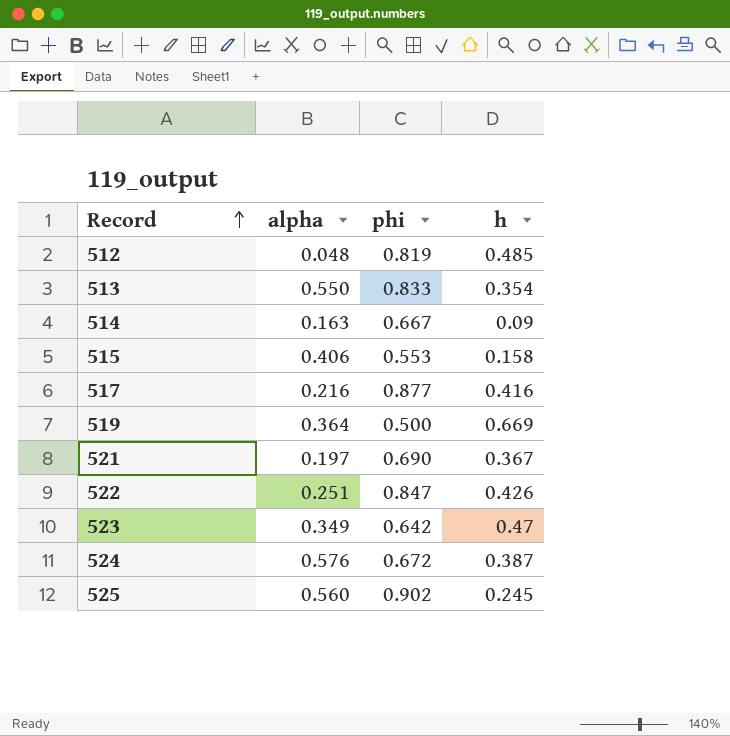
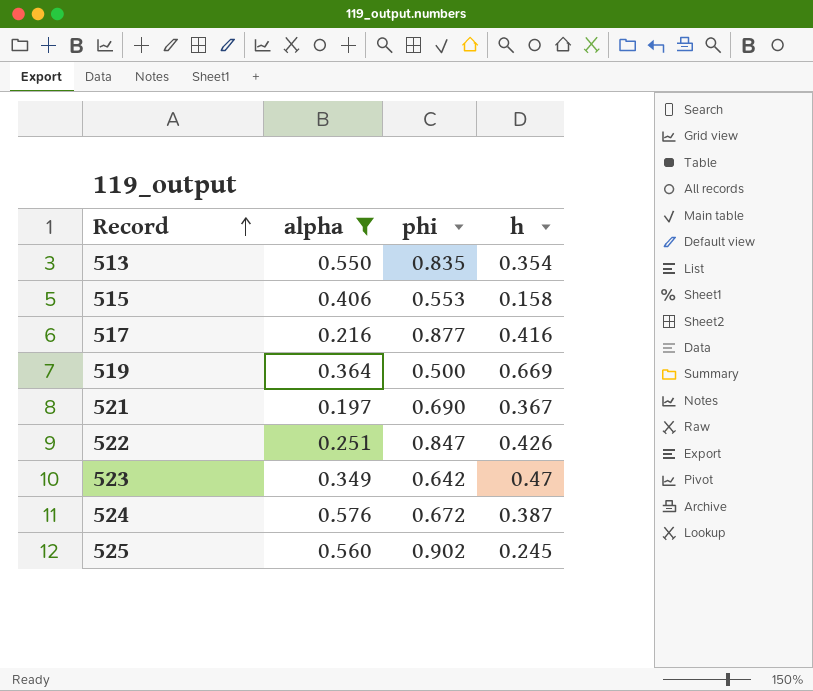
filter: none -> alpha >= 0.197
513 | phi: 0.833 -> 0.835

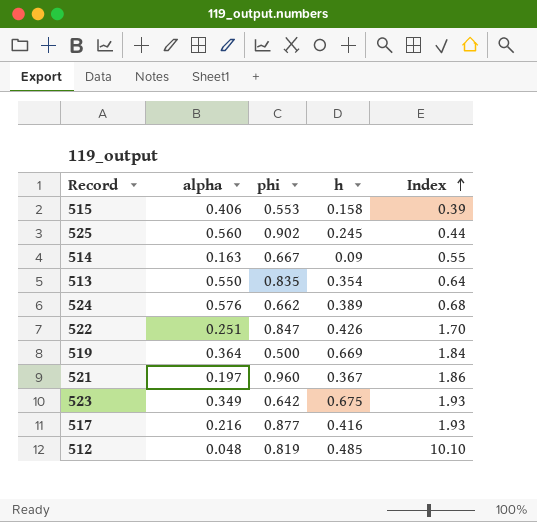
filter: alpha >= 0.197 -> none
row order: Record ascending -> Index ascending
column Index | formula: none -> [h] / [alpha]
524 | phi: 0.672 -> 0.662
524 | h: 0.387 -> 0.389
521 | phi: 0.690 -> 0.960
523 | h: 0.47 -> 0.675

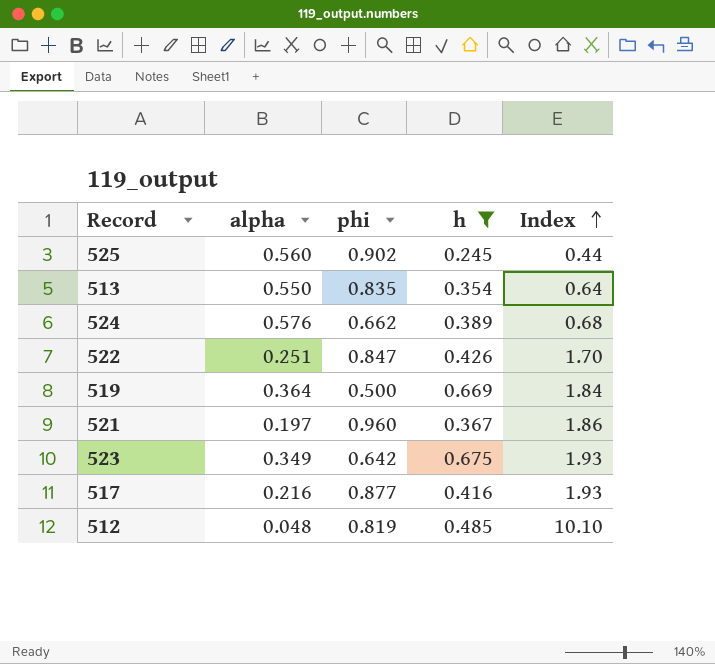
filter: none -> h >= 0.245

